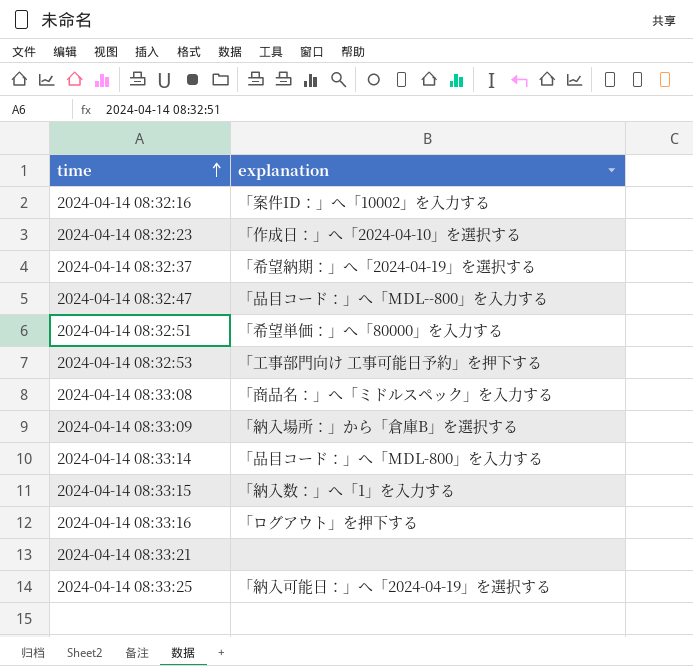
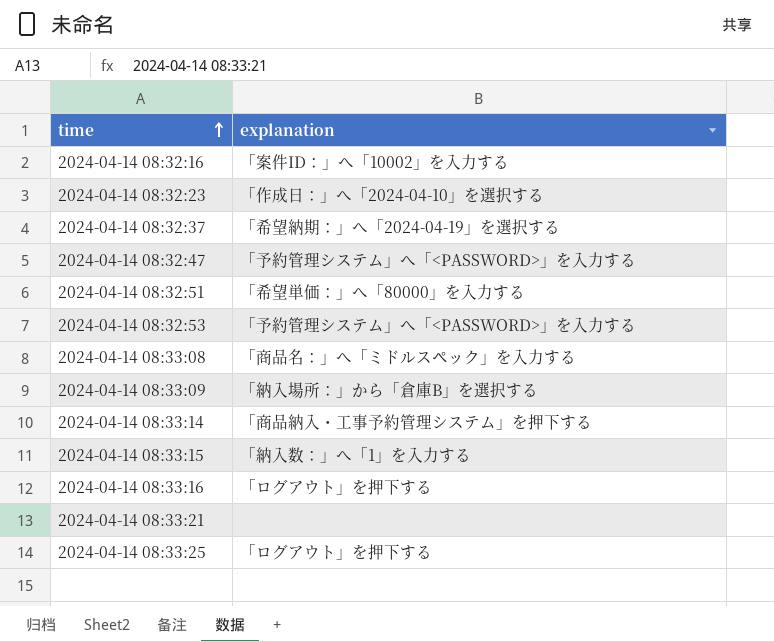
2024-04-14 08:32:47 | explanation: 「品目コード：」へ「MDL--800」を入力する -> 「予約管理システム」へ「<PASSWORD>」を入力する
2024-04-14 08:32:53 | explanation: 「工事部門向け 工事可能日予約」を押下する -> 「予約管理システム」へ「<PASSWORD>」を入力する
2024-04-14 08:33:14 | explanation: 「品目コード：」へ「MDL-800」を入力する -> 「商品納入・工事予約管理システム」を押下する
2024-04-14 08:33:25 | explanation: 「納入可能日：」へ「2024-04-19」を選択する -> 「ログアウト」を押下する

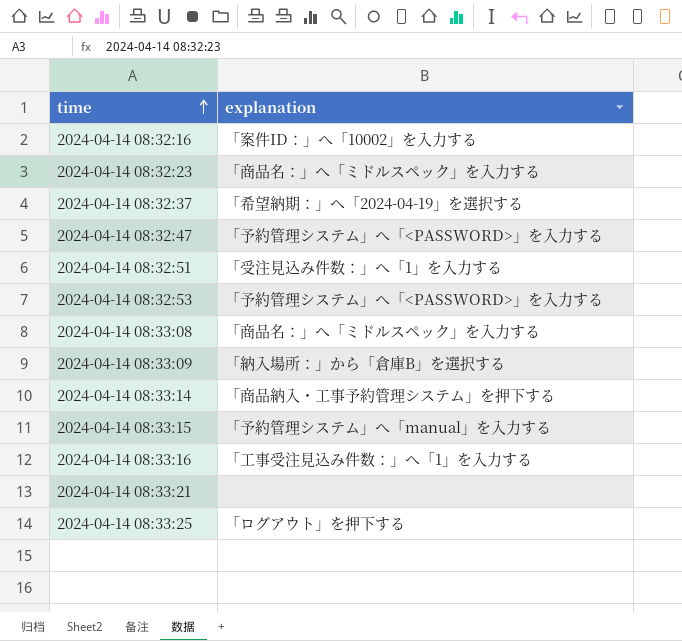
2024-04-14 08:32:23 | explanation: 「作成日：」へ「2024-04-10」を選択する -> 「商品名：」へ「ミドルスペック」を入力する
2024-04-14 08:32:51 | explanation: 「希望単価：」へ「80000」を入力する -> 「受注見込み件数：」へ「1」を入力する
2024-04-14 08:33:15 | explanation: 「納入数：」へ「1」を入力する -> 「予約管理システム」へ「manual」を入力する
2024-04-14 08:33:16 | explanation: 「ログアウト」を押下する -> 「工事受注見込み件数：」へ「1」を入力する

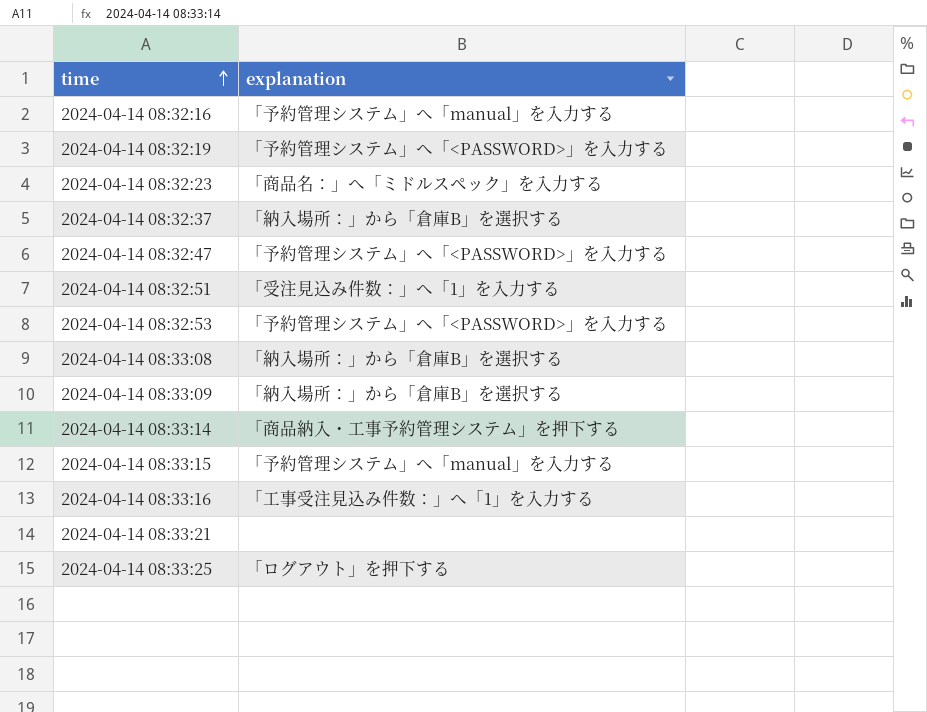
2024-04-14 08:32:16 | explanation: 「案件ID：」へ「10002」を入力する -> 「予約管理システム」へ「manual」を入力する
row 2024-04-14 08:32:19: none -> 「予約管理システム」へ「<PASSWORD>」を入力する
2024-04-14 08:32:37 | explanation: 「希望納期：」へ「2024-04-19」を選択する -> 「納入場所：」から「倉庫B」を選択する
2024-04-14 08:33:08 | explanation: 「商品名：」へ「ミドルスペック」を入力する -> 「納入場所：」から「倉庫B」を選択する

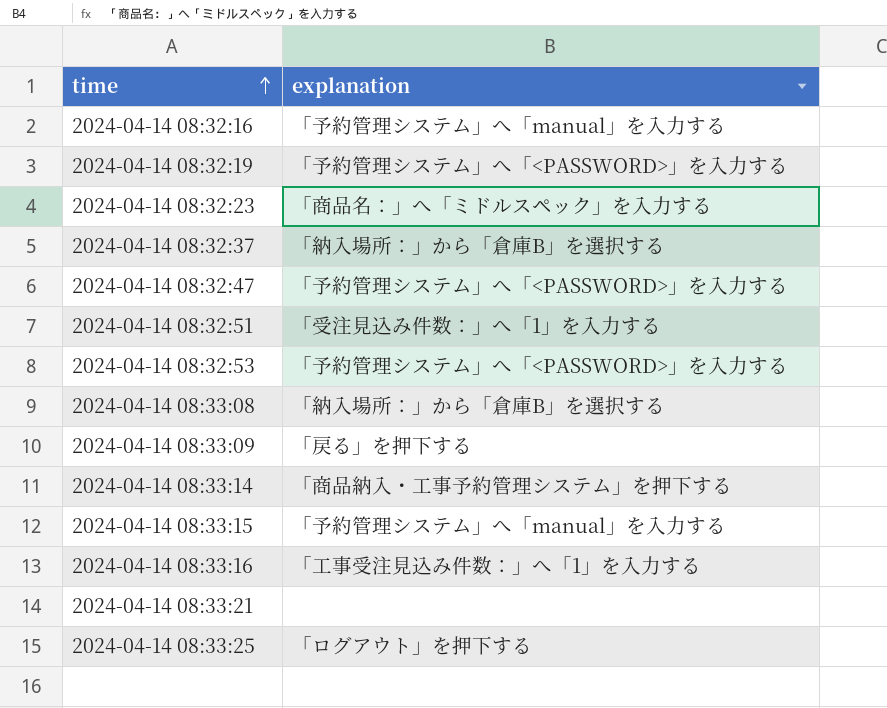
2024-04-14 08:33:09 | explanation: 「納入場所：」から「倉庫B」を選択する -> 「戻る」を押下する

